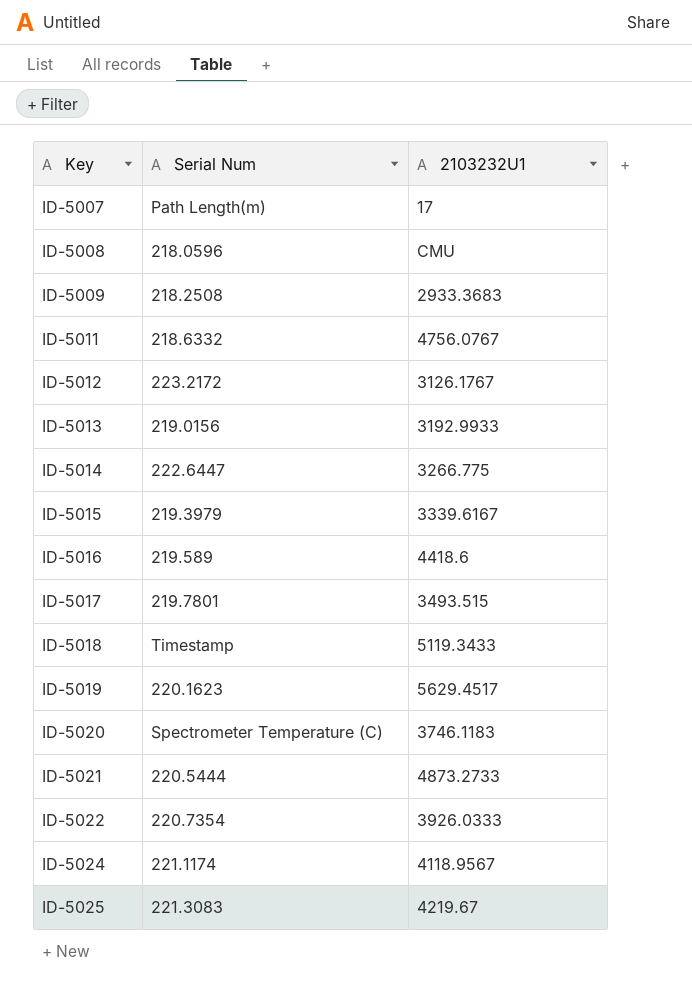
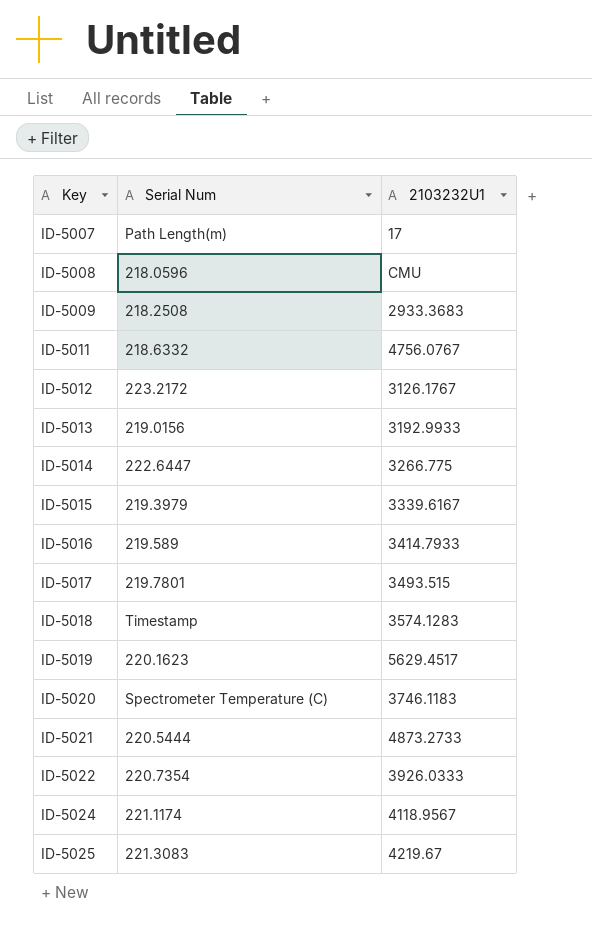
ID-5016 | 2103232U1: 4418.6 -> 3414.7933
ID-5018 | 2103232U1: 5119.3433 -> 3574.1283

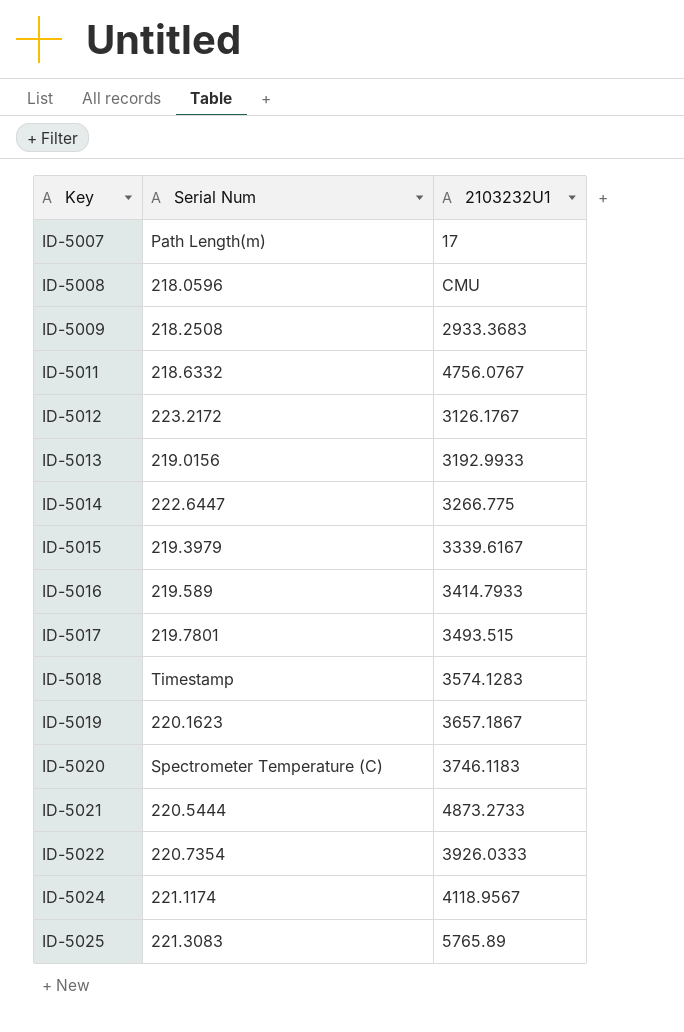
ID-5019 | 2103232U1: 5629.4517 -> 3657.1867
ID-5025 | 2103232U1: 4219.67 -> 5765.89

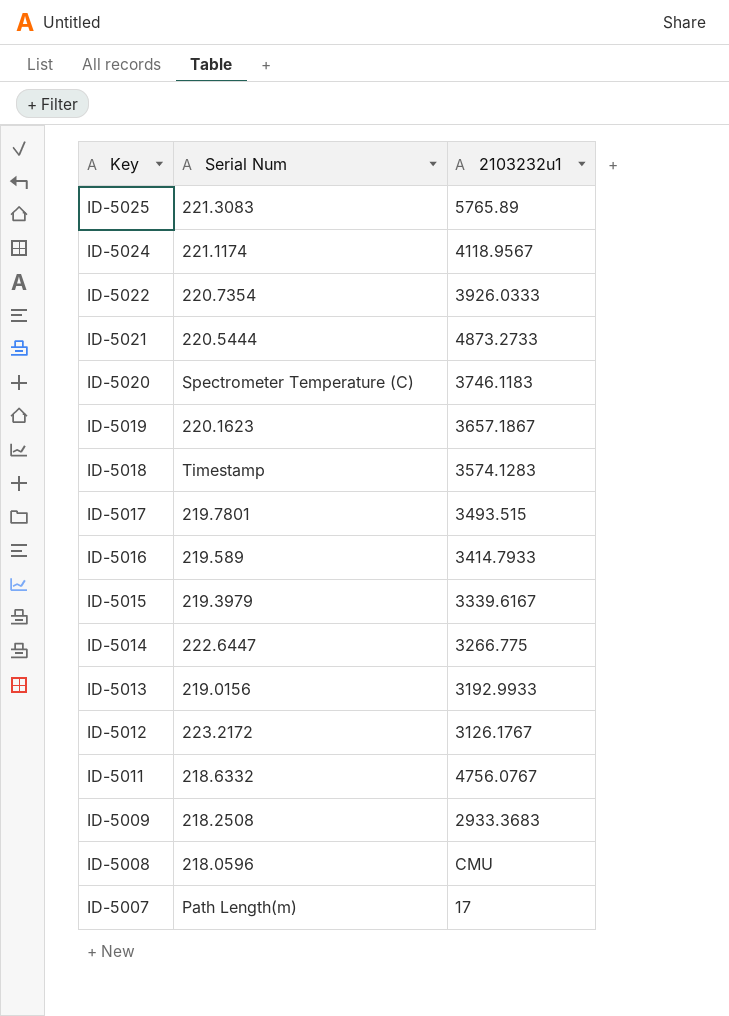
row order: Key ascending -> Key descending
column name: 2103232U1 -> 2103232u1

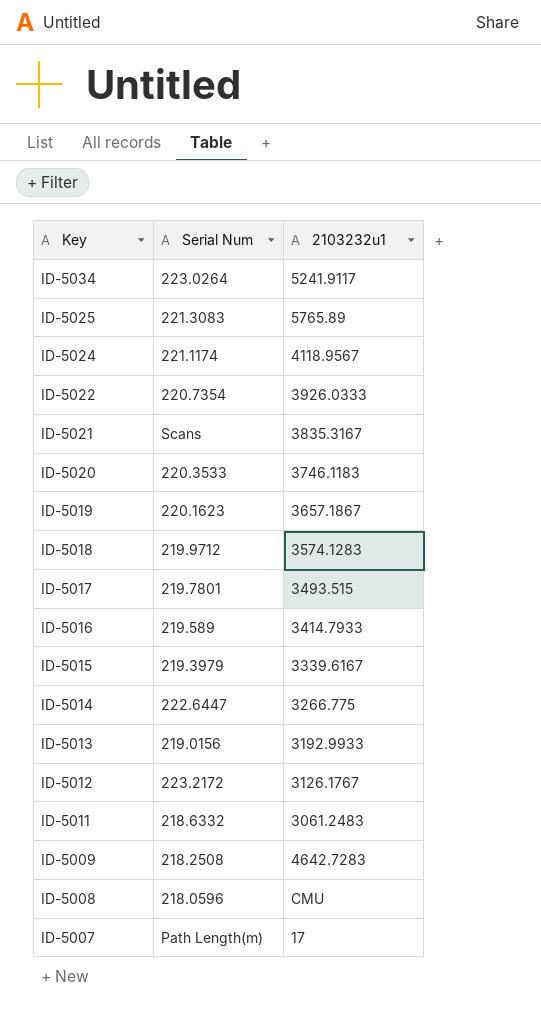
row ID-5034: none -> 223.0264 | 5241.9117
ID-5021 | Serial Num: 220.5444 -> Scans
ID-5021 | 2103232u1: 4873.2733 -> 3835.3167
ID-5020 | Serial Num: Spectrometer Temperature (C) -> 220.3533
ID-5018 | Serial Num: Timestamp -> 219.9712
ID-5011 | 2103232u1: 4756.0767 -> 3061.2483
ID-5009 | 2103232u1: 2933.3683 -> 4642.7283

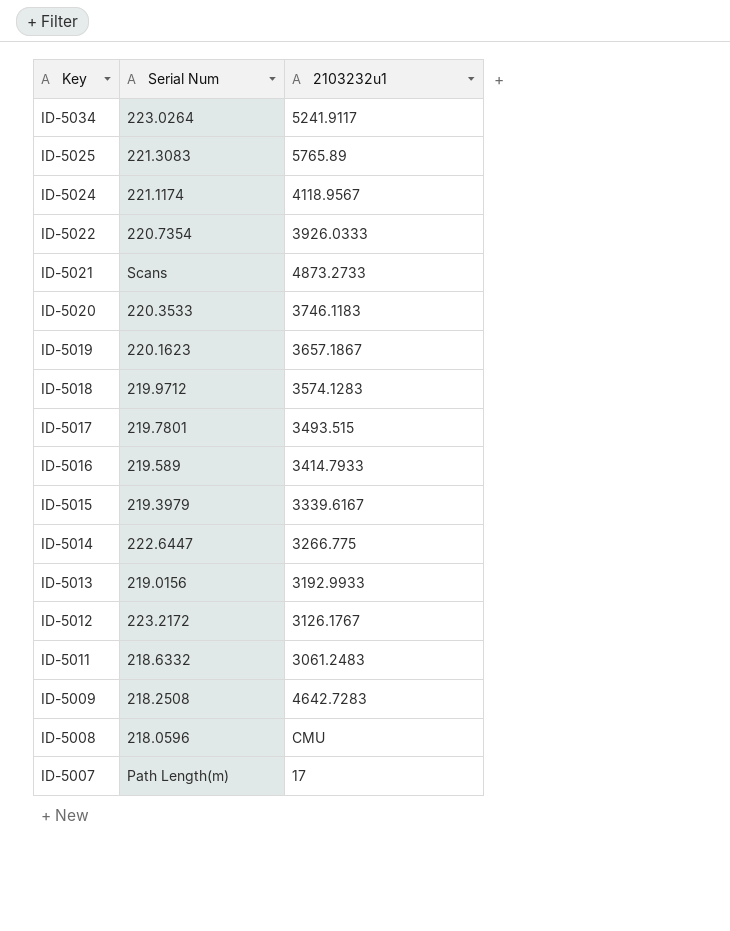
ID-5021 | 2103232u1: 3835.3167 -> 4873.2733

